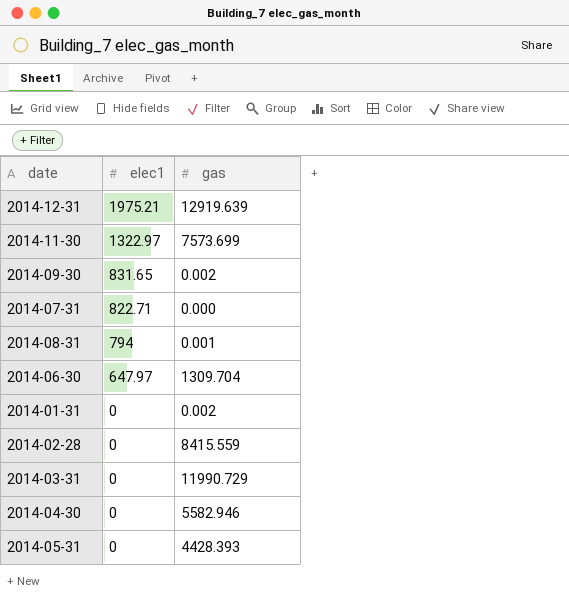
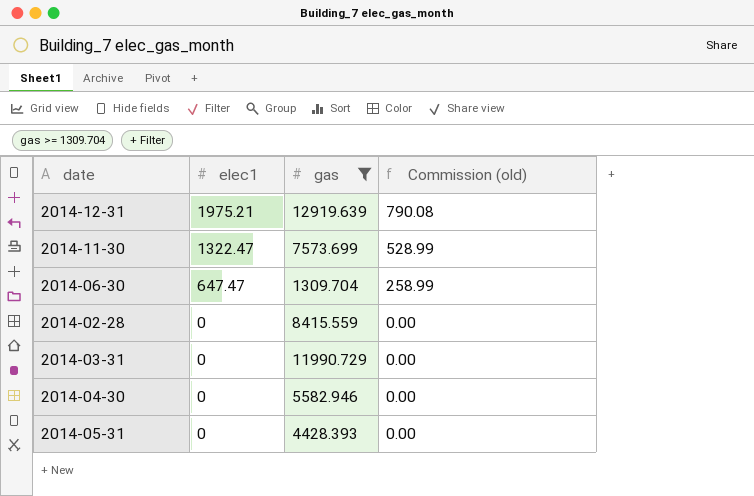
filter: none -> gas >= 1309.704
column Commission (old) | formula: none -> [elec1] * 0.4
2014-11-30 | elec1: 1322.97 -> 1322.47
2014-06-30 | elec1: 647.97 -> 647.47

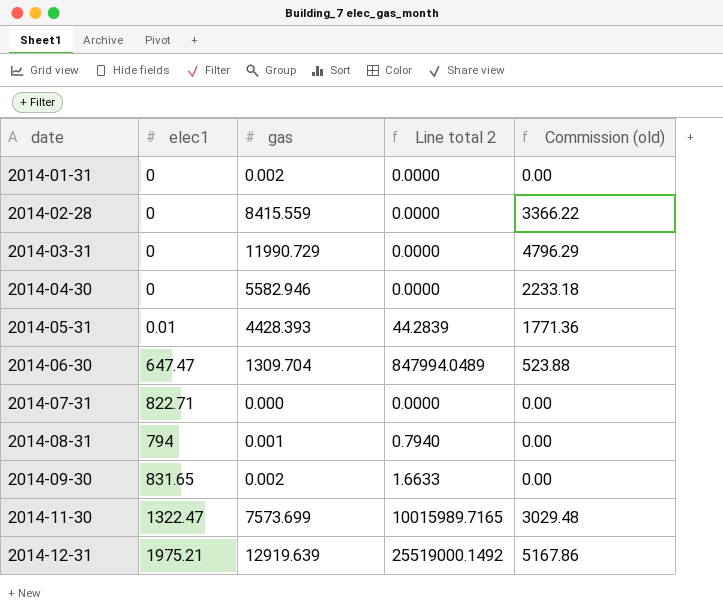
filter: gas >= 1309.704 -> none
row order: elec1 descending -> date ascending
column Line total 2 | formula: none -> [elec1] * [gas]
column Commission (old) | formula: [elec1] * 0.4 -> [gas] * 0.4
2014-05-31 | elec1: 0 -> 0.01

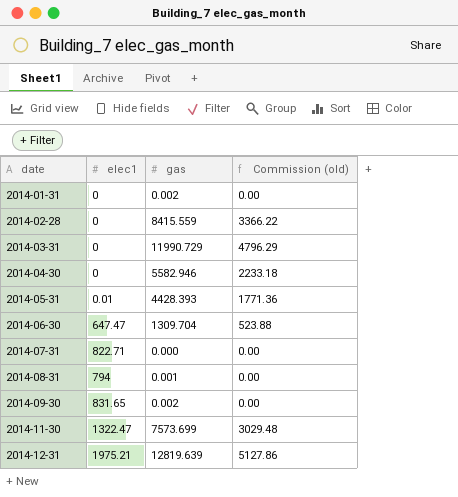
column Line total 2 | formula: [elec1] * [gas] -> none
2014-12-31 | gas: 12919.639 -> 12819.639
2014-12-31 | Commission (old): 5167.86 -> 5127.86

